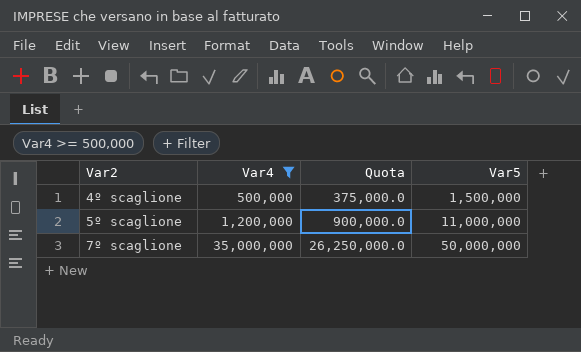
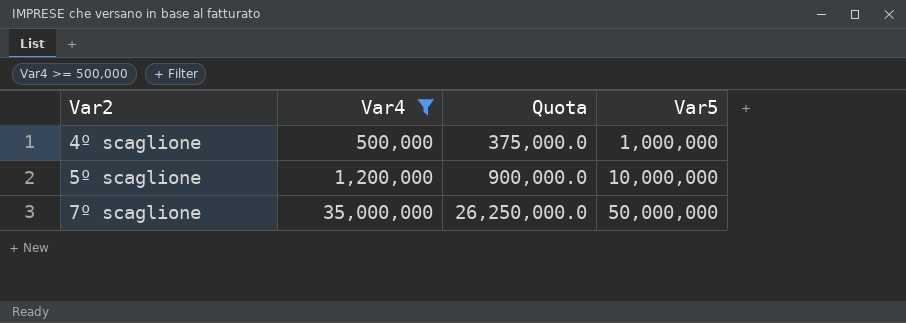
4º scaglione | Var5: 1,500,000 -> 1,000,000
5º scaglione | Var5: 11,000,000 -> 10,000,000

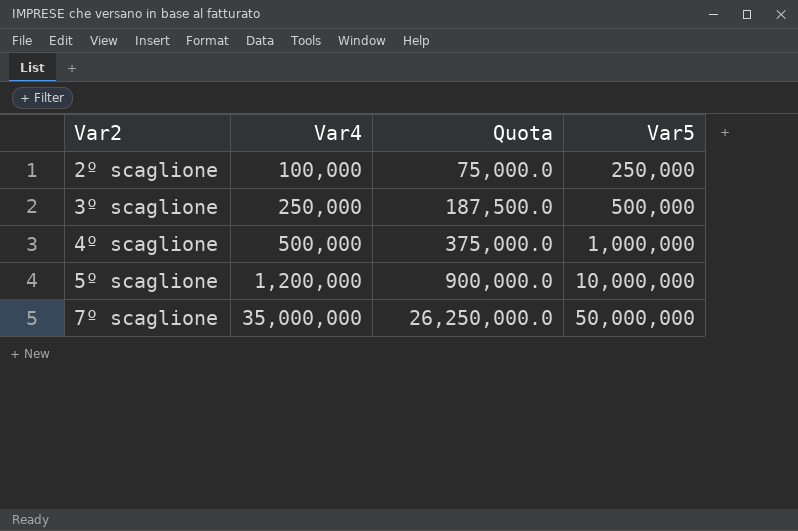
filter: Var4 >= 500,000 -> none

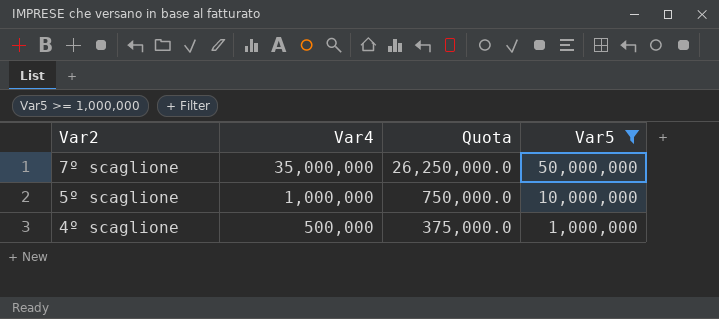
filter: none -> Var5 >= 1,000,000
row order: Var2 ascending -> Var2 descending
5º scaglione | Var4: 1,200,000 -> 1,000,000
5º scaglione | Quota: 900,000.0 -> 750,000.0

